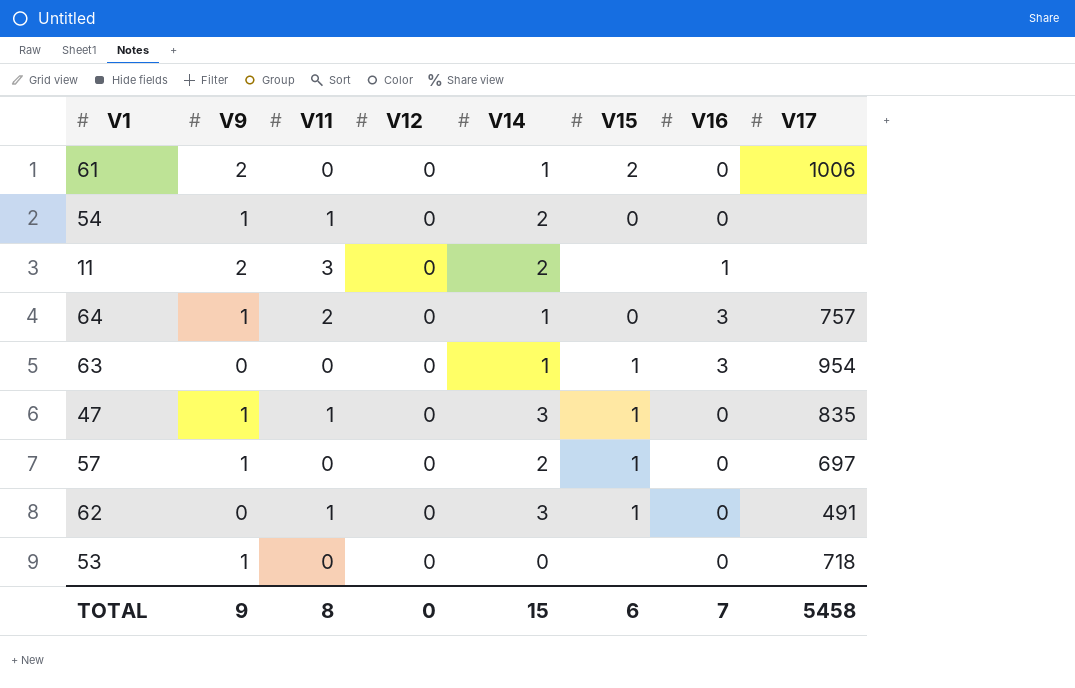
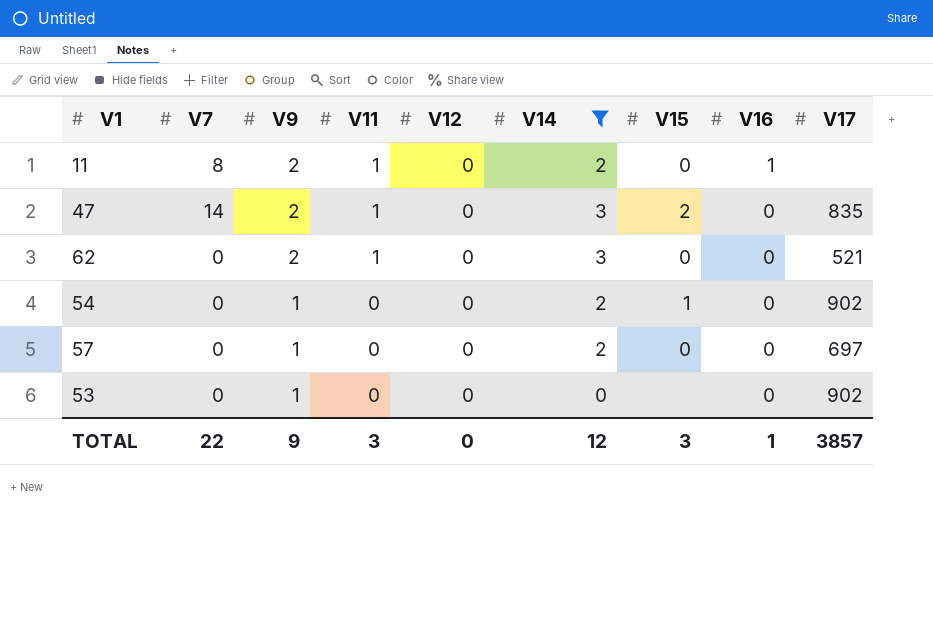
filter: none -> V14 != 1
row order: none -> V9 descending
column V7 | position: none -> 2
11 | V11: 3 -> 1
11 | V15: none -> 0
47 | V9: 1 -> 2
47 | V15: 1 -> 2
62 | V9: 0 -> 2
62 | V15: 1 -> 0
62 | V17: 491 -> 521
54 | V11: 1 -> 0
54 | V15: 0 -> 1
54 | V17: none -> 902
57 | V15: 1 -> 0
53 | V17: 718 -> 902
TOTAL | V11: 8 -> 3
TOTAL | V14: 15 -> 12
TOTAL | V15: 6 -> 3
TOTAL | V16: 7 -> 1
TOTAL | V17: 5458 -> 3857

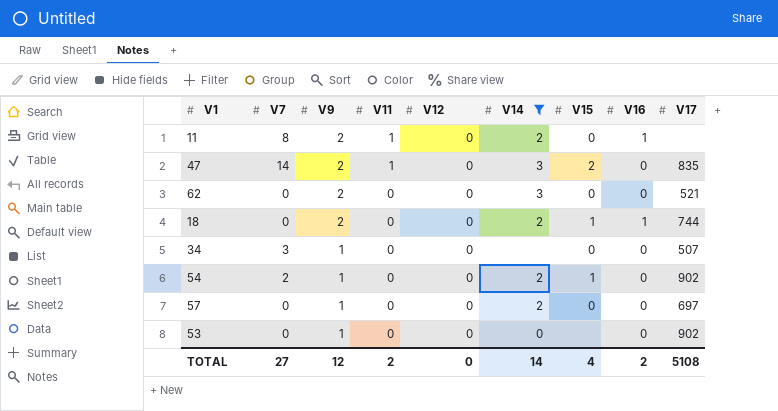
62 | V11: 1 -> 0
row 18: none -> 0 | 2 | 0 | 0 | 2 | 1 | 1 | 744
row 34: none -> 3 | 1 | 0 | 0 | none | 0 | 0 | 507
54 | V7: 0 -> 2
TOTAL | V7: 22 -> 27
TOTAL | V9: 9 -> 12
TOTAL | V11: 3 -> 2
TOTAL | V14: 12 -> 14
TOTAL | V15: 3 -> 4
TOTAL | V16: 1 -> 2
TOTAL | V17: 3857 -> 5108

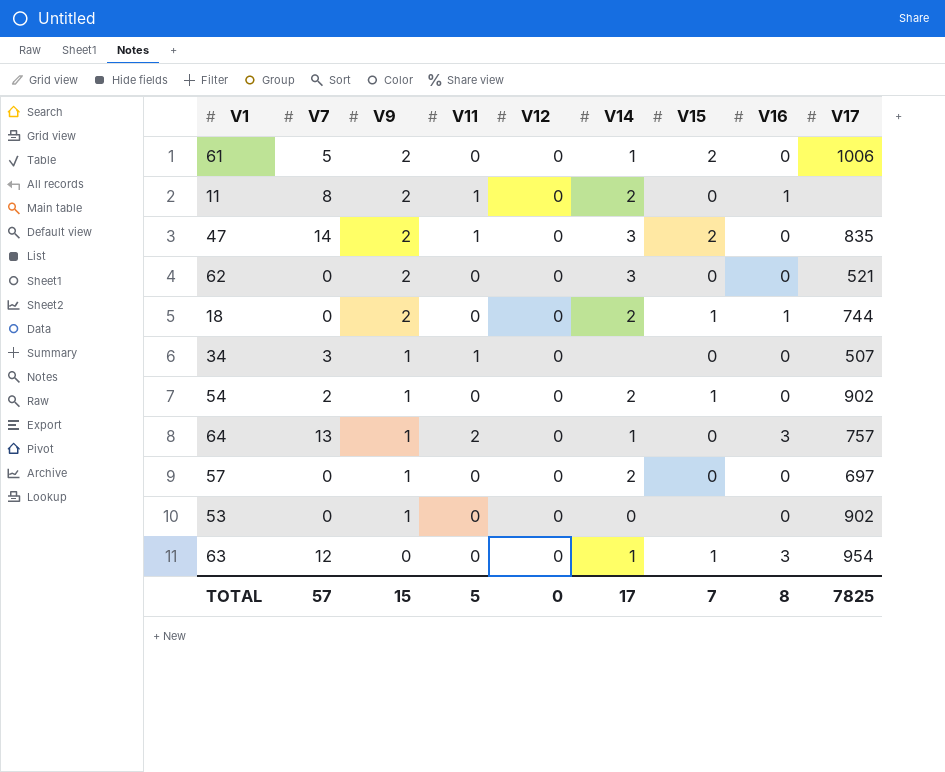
filter: V14 != 1 -> none
34 | V11: 0 -> 1
TOTAL | V7: 27 -> 57
TOTAL | V9: 12 -> 15
TOTAL | V11: 2 -> 5
TOTAL | V14: 14 -> 17
TOTAL | V15: 4 -> 7
TOTAL | V16: 2 -> 8
TOTAL | V17: 5108 -> 7825

